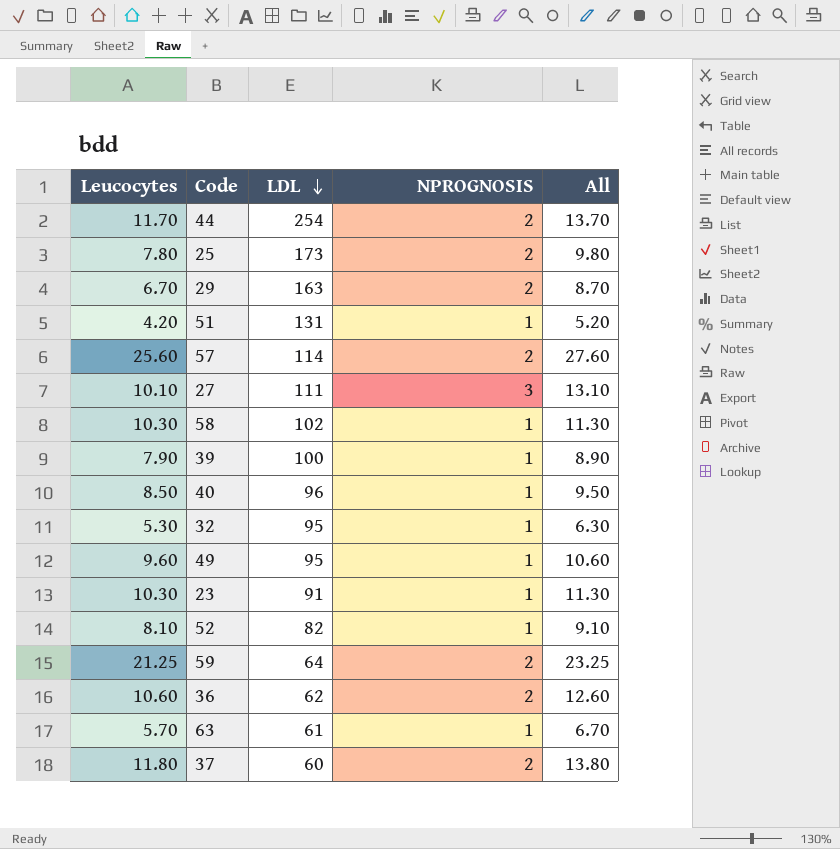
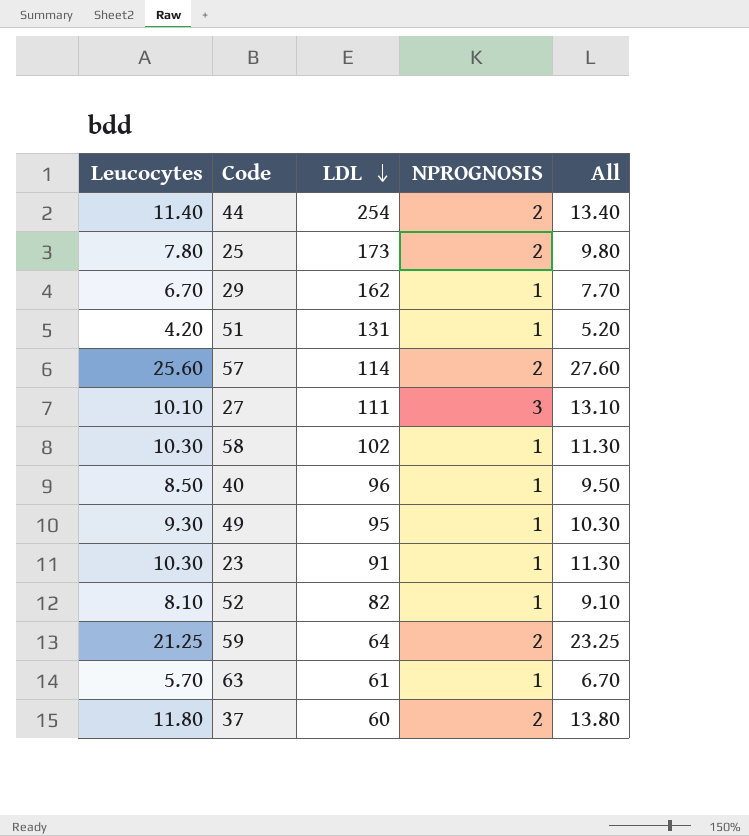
row 39: 7.90 | 100 | 1 | 8.90 -> none
row 32: 5.30 | 95 | 1 | 6.30 -> none
row 36: 10.60 | 62 | 2 | 12.60 -> none
44 | Leucocytes: 11.70 -> 11.40
44 | All: 13.70 -> 13.40
29 | LDL: 163 -> 162
29 | NPROGNOSIS: 2 -> 1
29 | All: 8.70 -> 7.70
49 | Leucocytes: 9.60 -> 9.30
49 | All: 10.60 -> 10.30

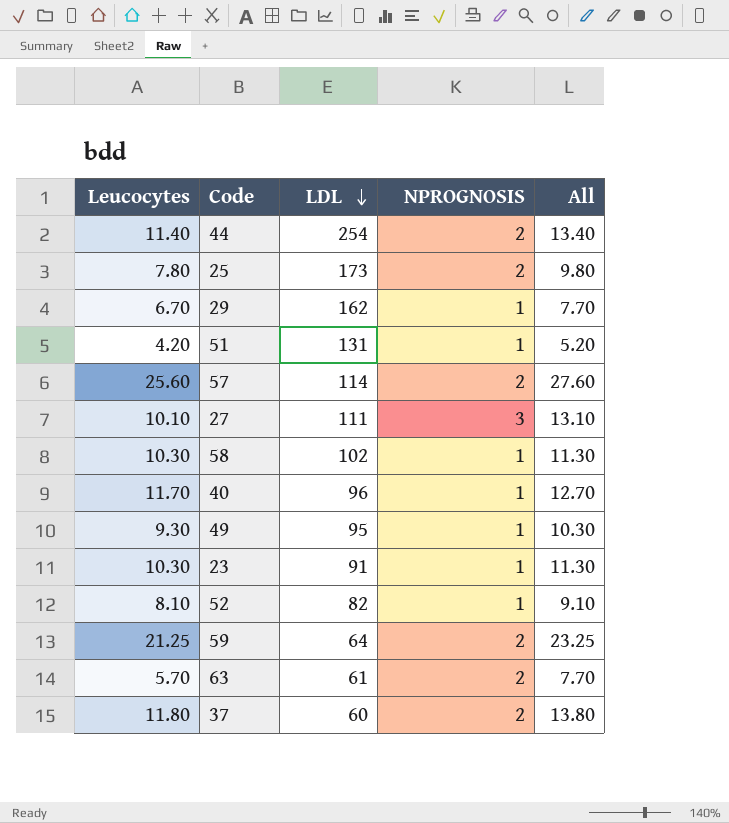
40 | Leucocytes: 8.50 -> 11.70
40 | All: 9.50 -> 12.70
63 | NPROGNOSIS: 1 -> 2
63 | All: 6.70 -> 7.70

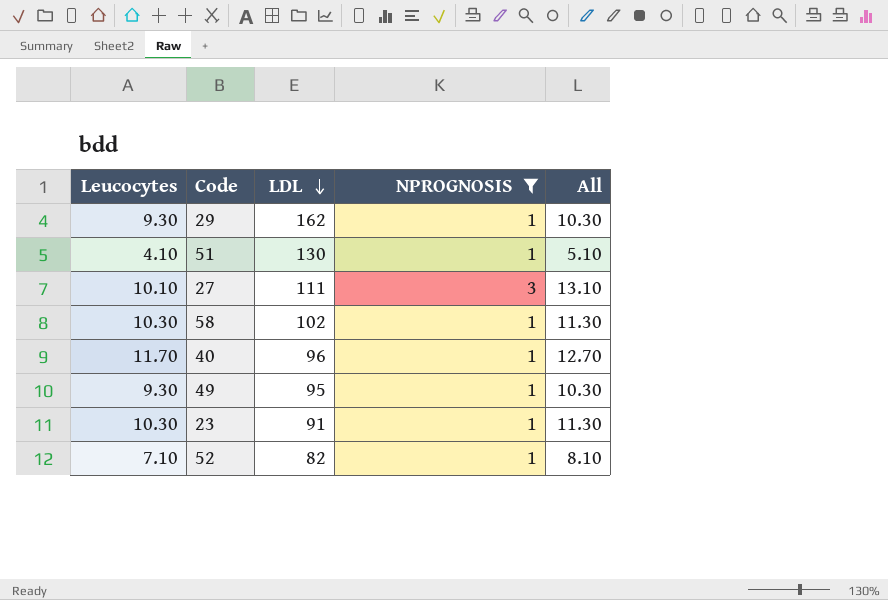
filter: none -> NPROGNOSIS != 2
29 | Leucocytes: 6.70 -> 9.30
29 | All: 7.70 -> 10.30
51 | Leucocytes: 4.20 -> 4.10
51 | LDL: 131 -> 130
51 | All: 5.20 -> 5.10
52 | Leucocytes: 8.10 -> 7.10
52 | All: 9.10 -> 8.10

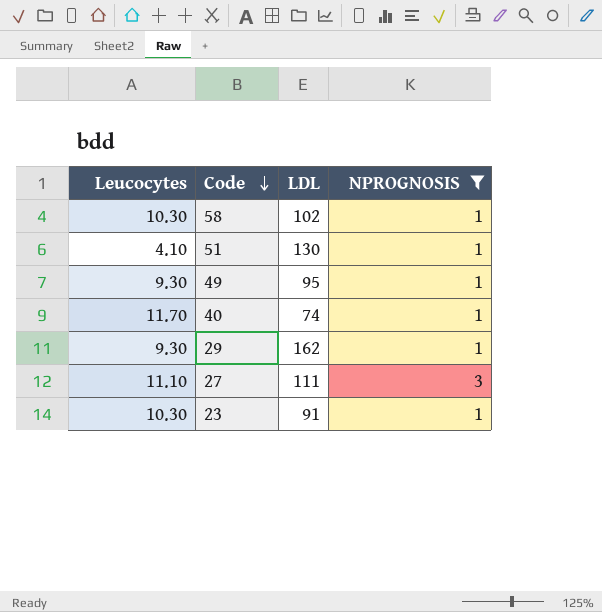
row order: LDL descending -> Code descending
column All | formula: [Leucocytes] + [NPROGNOSIS] -> none
row 52: 7.10 | 82 | 1 | 8.10 -> none
40 | LDL: 96 -> 74
27 | Leucocytes: 10.10 -> 11.10

